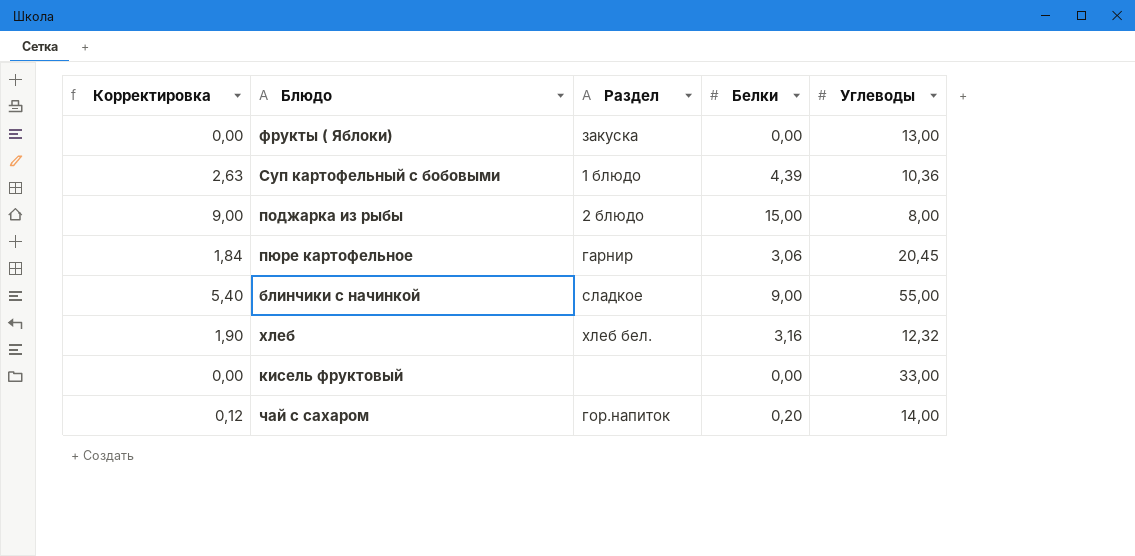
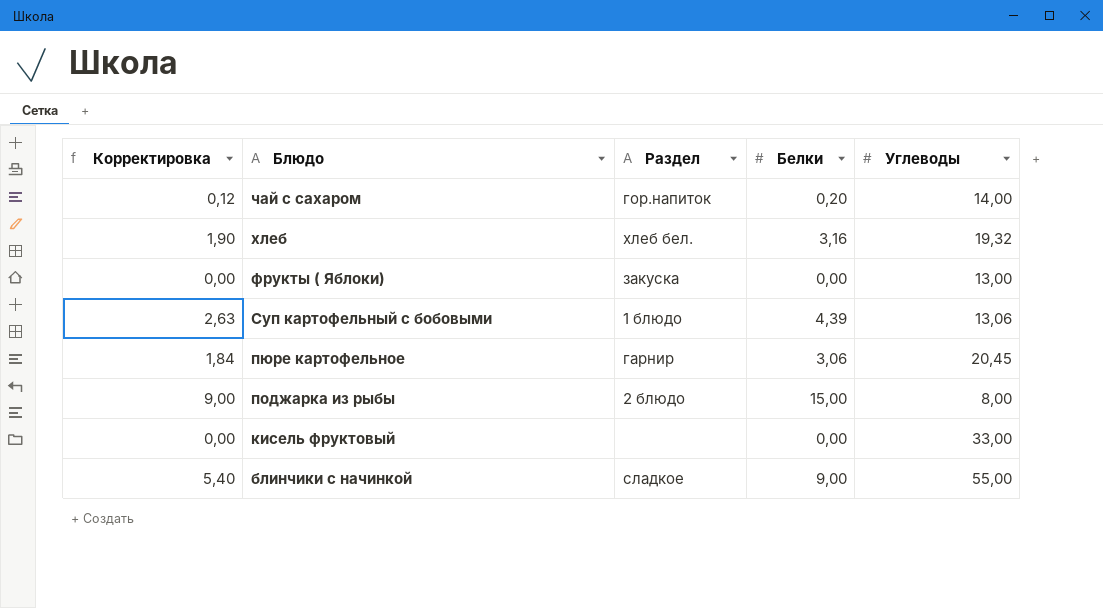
row order: none -> Блюдо descending
хлеб | Углеводы: 12,32 -> 19,32
Суп картофельный с бобовыми | Углеводы: 10,36 -> 13,06

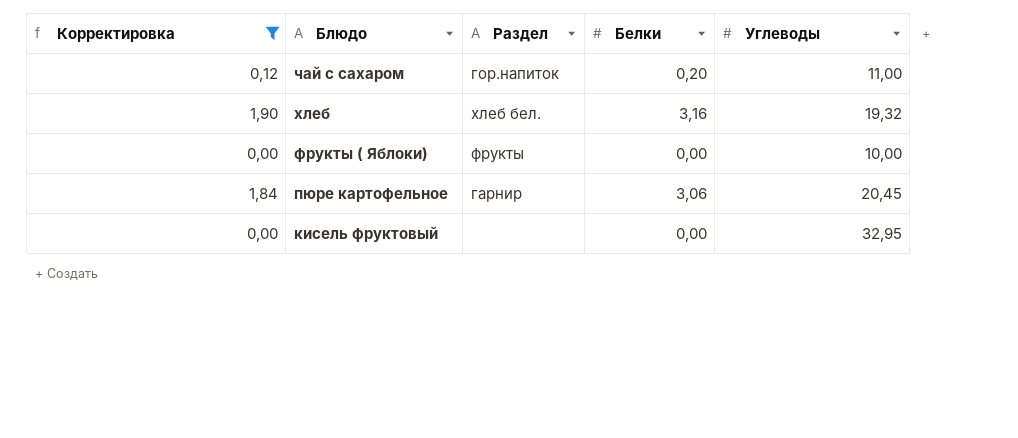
filter: none -> Корректировка <= 1,90
чай с сахаром | Углеводы: 14,00 -> 11,00
фрукты ( Яблоки) | Раздел: закуска -> фрукты
фрукты ( Яблоки) | Углеводы: 13,00 -> 10,00
кисель фруктовый | Углеводы: 33,00 -> 32,95

